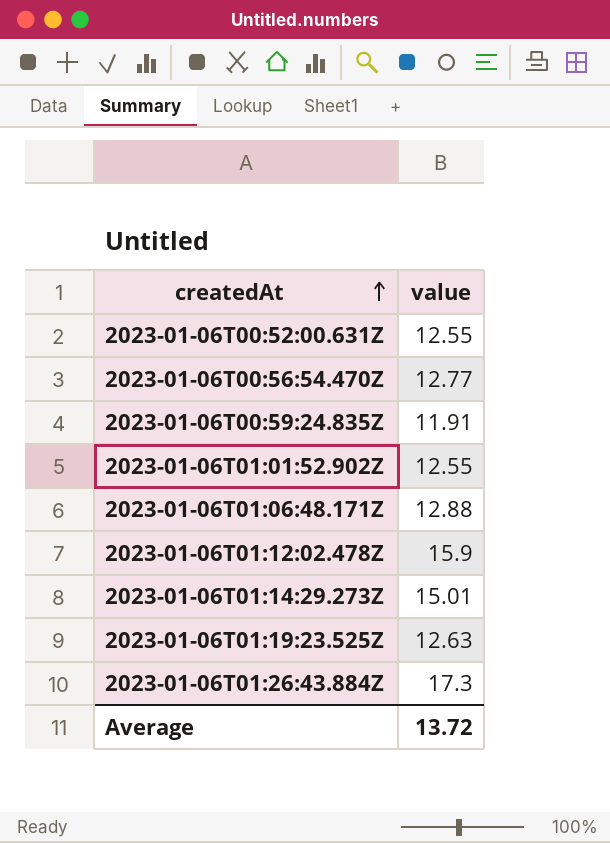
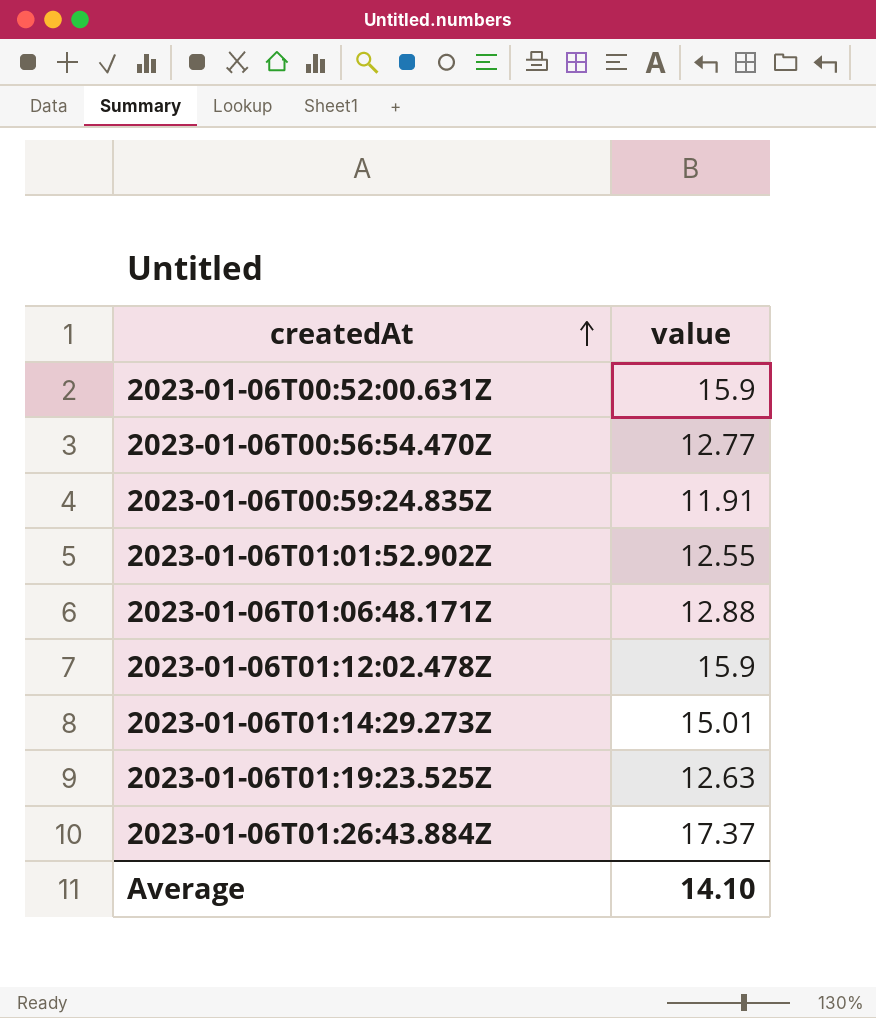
2023-01-06T00:52:00.631Z | value: 12.55 -> 15.9
2023-01-06T01:26:43.884Z | value: 17.3 -> 17.37
Average | value: 13.72 -> 14.10

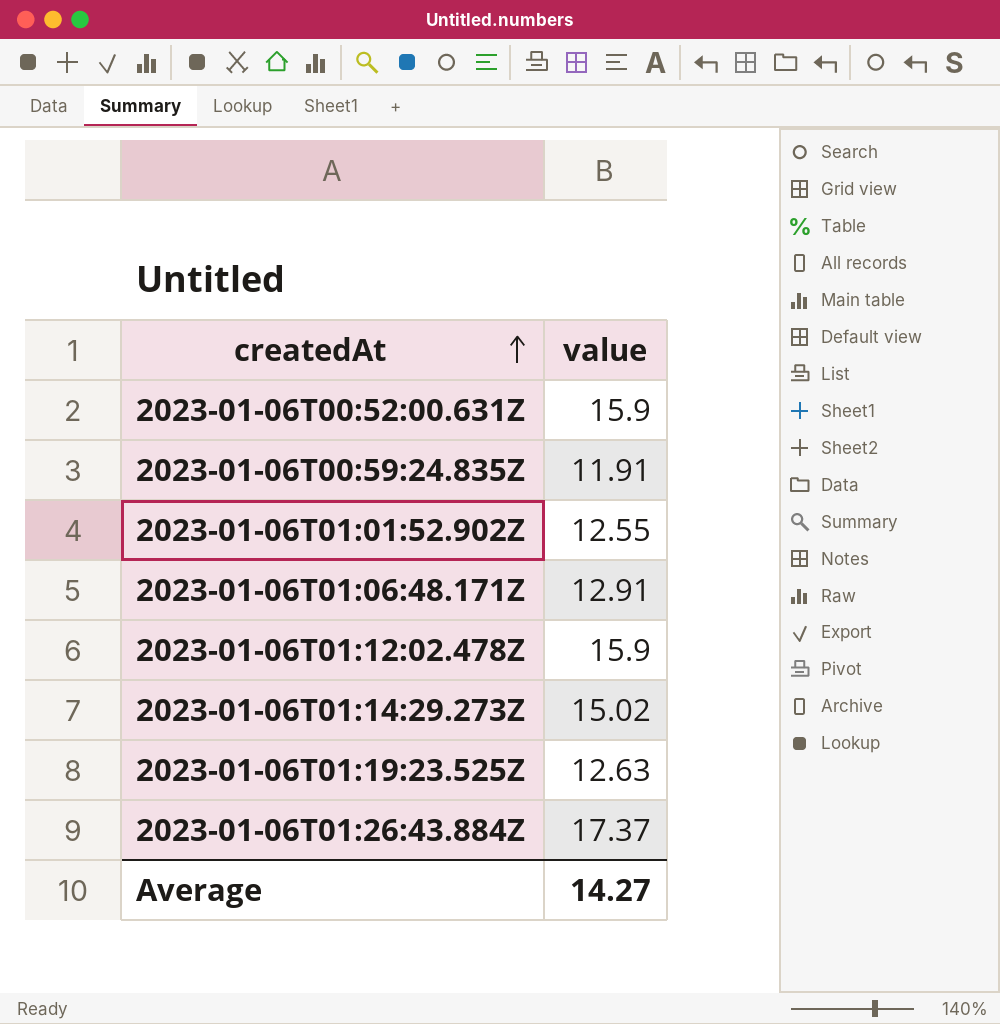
row 2023-01-06T00:56:54.470Z: 12.77 -> none
2023-01-06T01:06:48.171Z | value: 12.88 -> 12.91
2023-01-06T01:14:29.273Z | value: 15.01 -> 15.02
Average | value: 14.10 -> 14.27

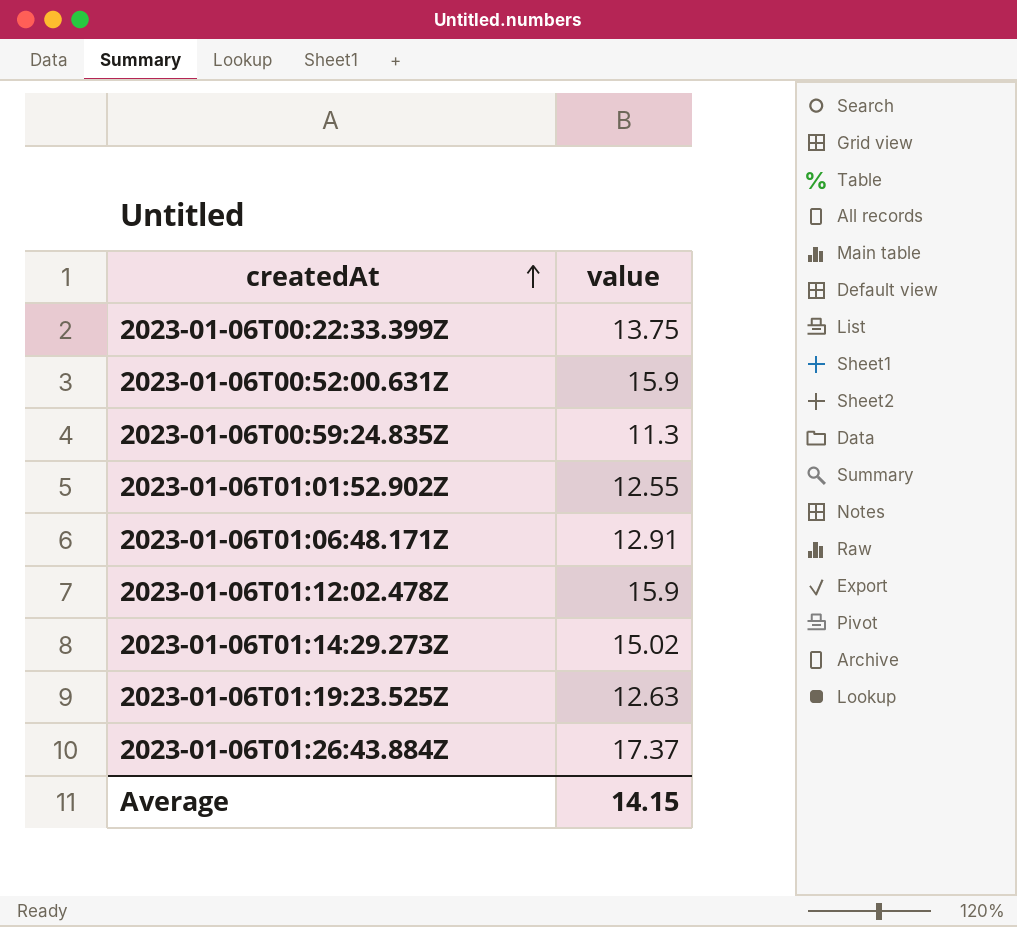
row 2023-01-06T00:22:33.399Z: none -> 13.75
2023-01-06T00:59:24.835Z | value: 11.91 -> 11.3
Average | value: 14.27 -> 14.15

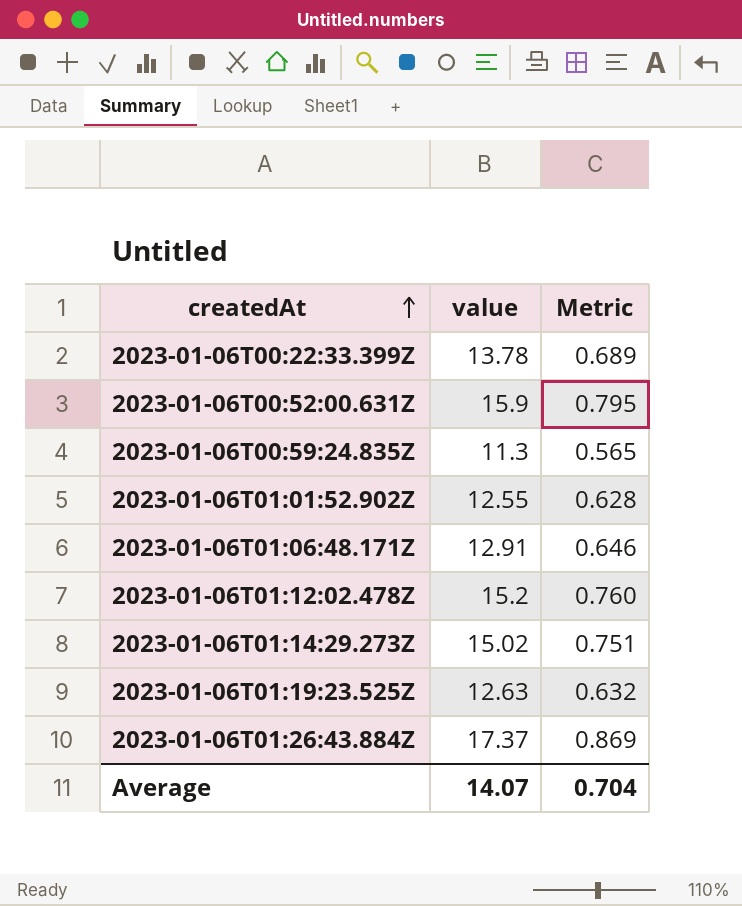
column Metric | formula: none -> [value] * 0.05
2023-01-06T00:22:33.399Z | value: 13.75 -> 13.78
2023-01-06T01:12:02.478Z | value: 15.9 -> 15.2
Average | value: 14.15 -> 14.07

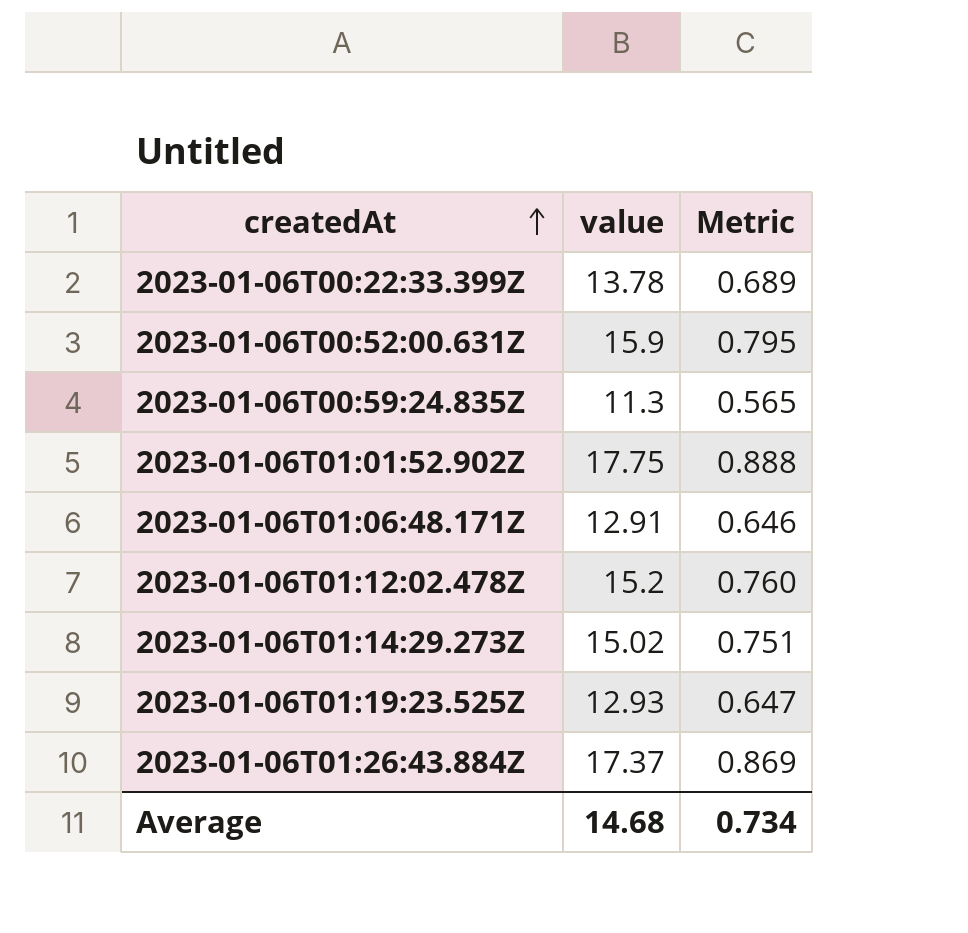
2023-01-06T01:01:52.902Z | value: 12.55 -> 17.75
2023-01-06T01:01:52.902Z | Metric: 0.628 -> 0.888
2023-01-06T01:19:23.525Z | value: 12.63 -> 12.93
2023-01-06T01:19:23.525Z | Metric: 0.632 -> 0.647
Average | value: 14.07 -> 14.68
Average | Metric: 0.704 -> 0.734

